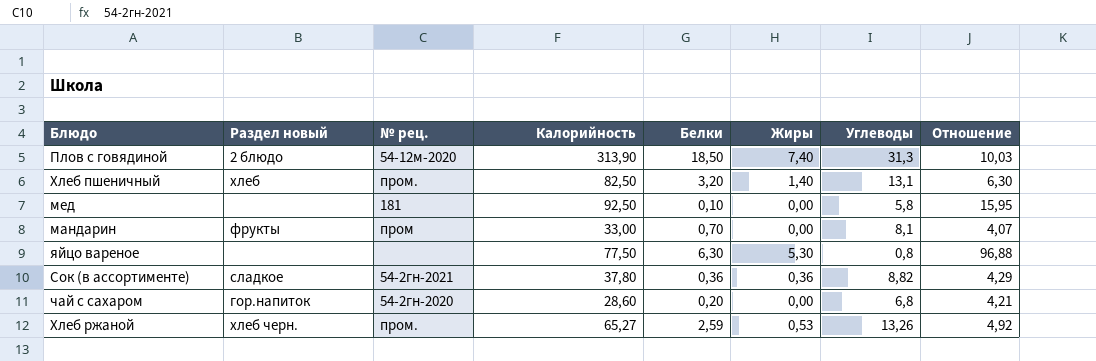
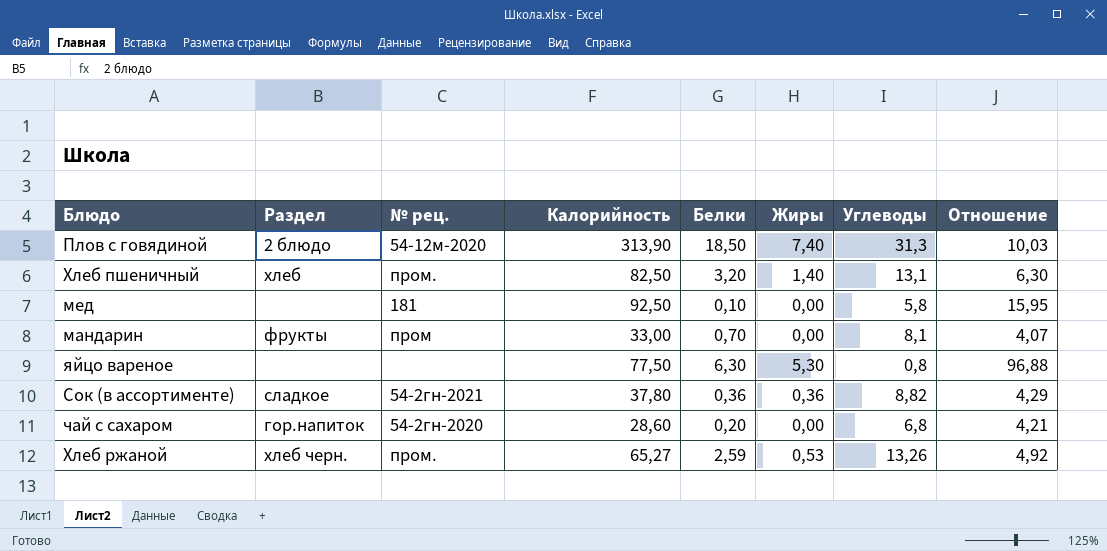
column name: Раздел новый -> Раздел

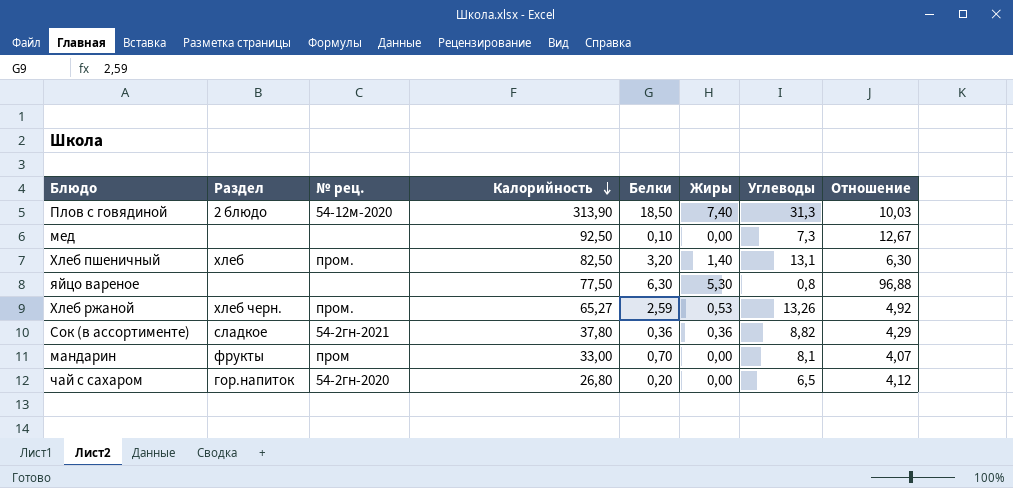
row order: none -> Калорийность descending
мед | № рец.: 181 -> none
мед | Углеводы: 5,8 -> 7,3
мед | Отношение: 15,95 -> 12,67
чай с сахаром | Калорийность: 28,60 -> 26,80
чай с сахаром | Углеводы: 6,8 -> 6,5
чай с сахаром | Отношение: 4,21 -> 4,12

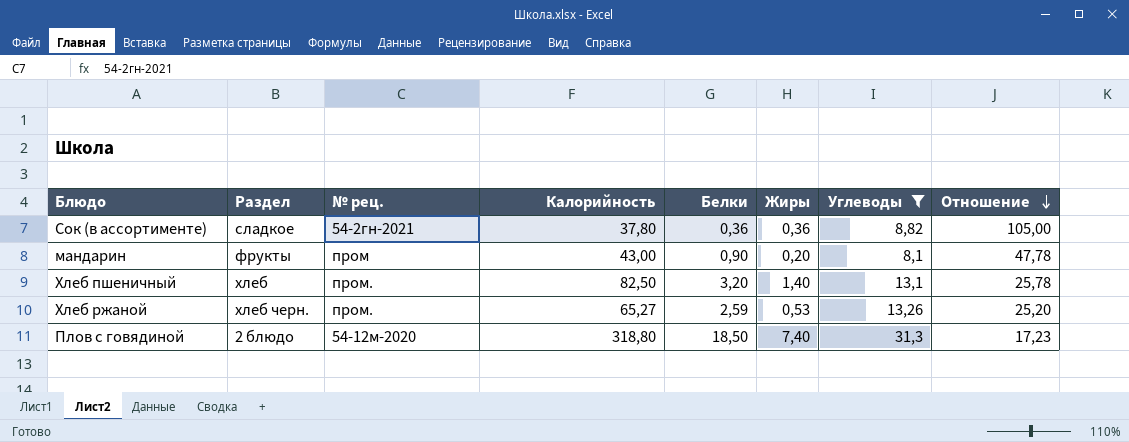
filter: none -> Углеводы >= 8,1
row order: Калорийность descending -> Отношение descending
column Отношение | formula: [Калорийность] / [Углеводы] -> [Калорийность] / [Белки]
мандарин | Калорийность: 33,00 -> 43,00
мандарин | Белки: 0,70 -> 0,90
мандарин | Жиры: 0,00 -> 0,20
Плов с говядиной | Калорийность: 313,90 -> 318,80

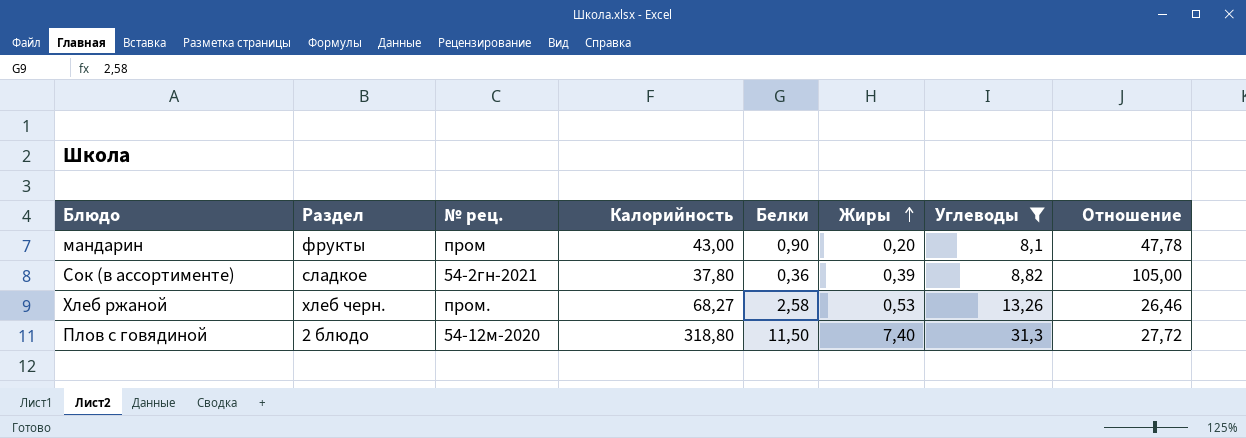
row order: Отношение descending -> Жиры ascending
row Хлеб пшеничный: хлеб | пром. | 82,50 | 3,20 | 1,40 | 13,1 | 25,78 -> none
Сок (в ассортименте) | Жиры: 0,36 -> 0,39
Хлеб ржаной | Калорийность: 65,27 -> 68,27
Хлеб ржаной | Белки: 2,59 -> 2,58
Хлеб ржаной | Отношение: 25,20 -> 26,46
Плов с говядиной | Белки: 18,50 -> 11,50
Плов с говядиной | Отношение: 17,23 -> 27,72

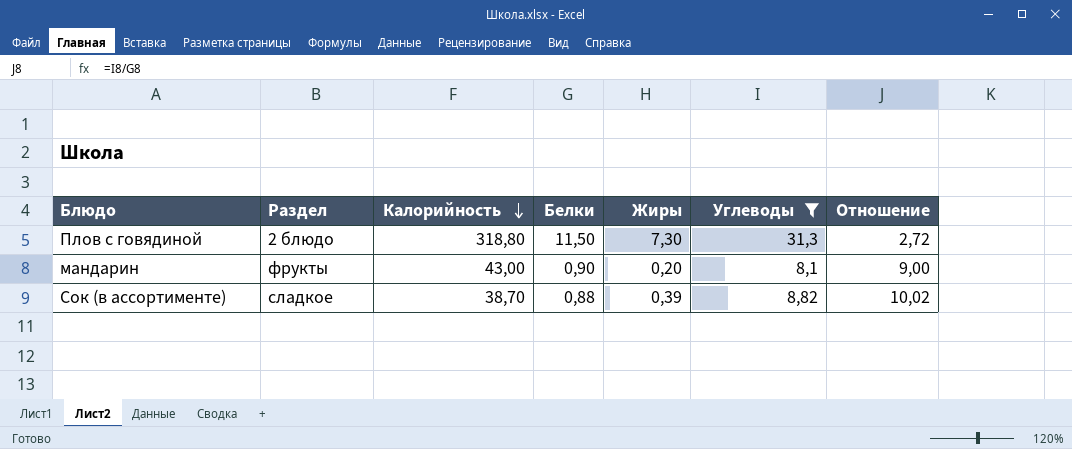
row order: Жиры ascending -> Калорийность descending
column № рец. | position: 3 -> none
column Отношение | formula: [Калорийность] / [Белки] -> [Углеводы] / [Белки]
row Хлеб ржаной: хлеб черн. | пром. | 68,27 | 2,58 | 0,53 | 13,26 | 26,46 -> none
Плов с говядиной | Жиры: 7,40 -> 7,30
Сок (в ассортименте) | Калорийность: 37,80 -> 38,70
Сок (в ассортименте) | Белки: 0,36 -> 0,88

